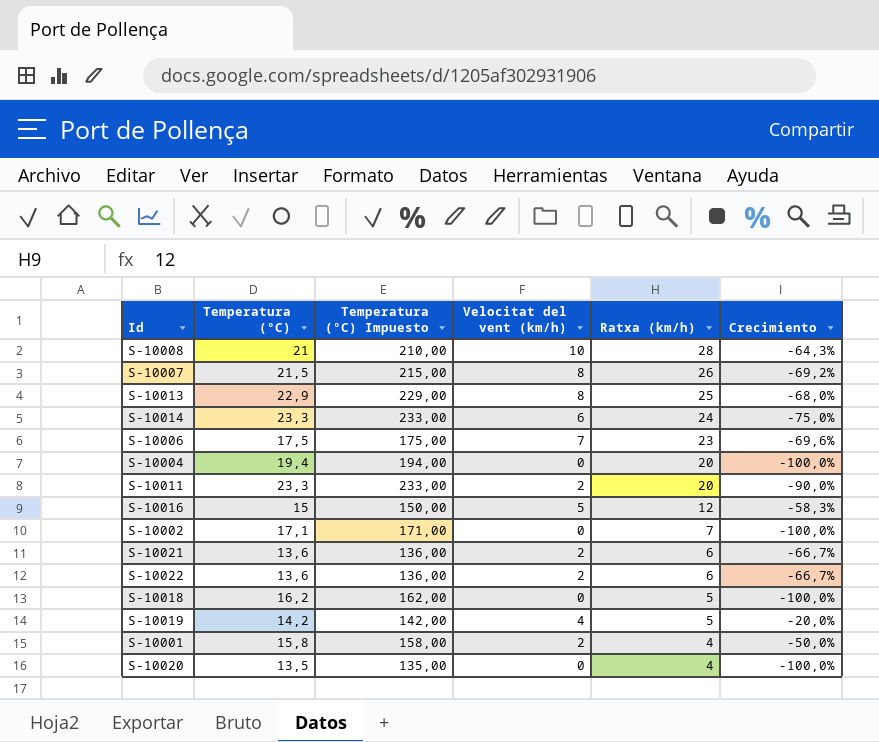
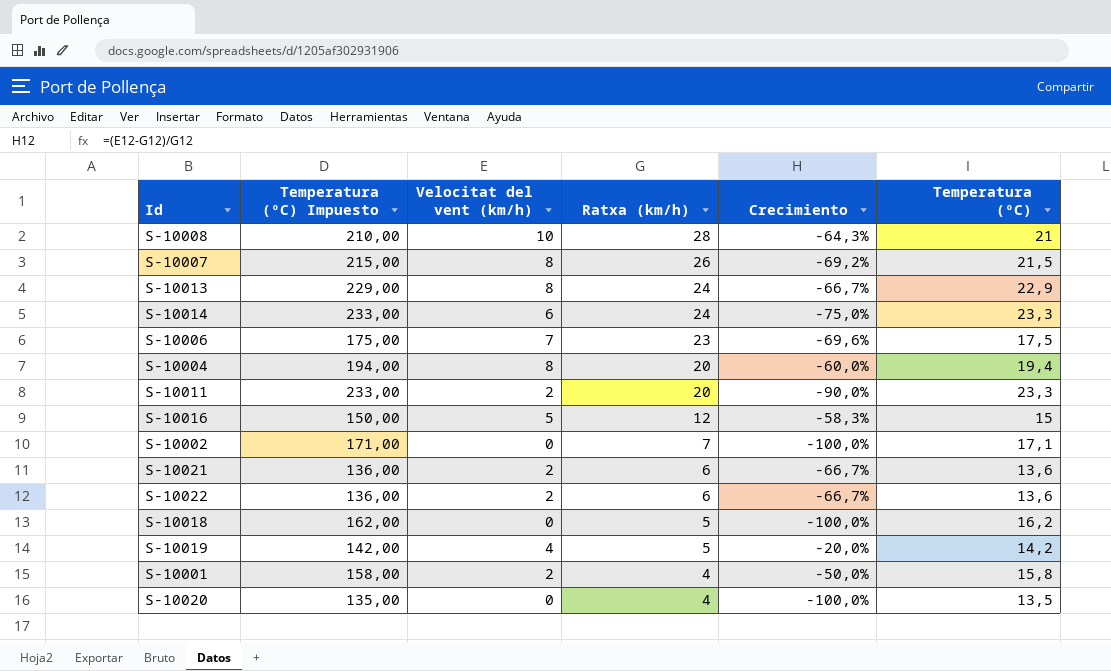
column Temperatura (ºC) | position: 2 -> 6
S-10013 | Ratxa (km/h): 25 -> 24
S-10013 | Crecimiento: -68,0% -> -66,7%
S-10004 | Velocitat del vent (km/h): 0 -> 8
S-10004 | Crecimiento: -100,0% -> -60,0%

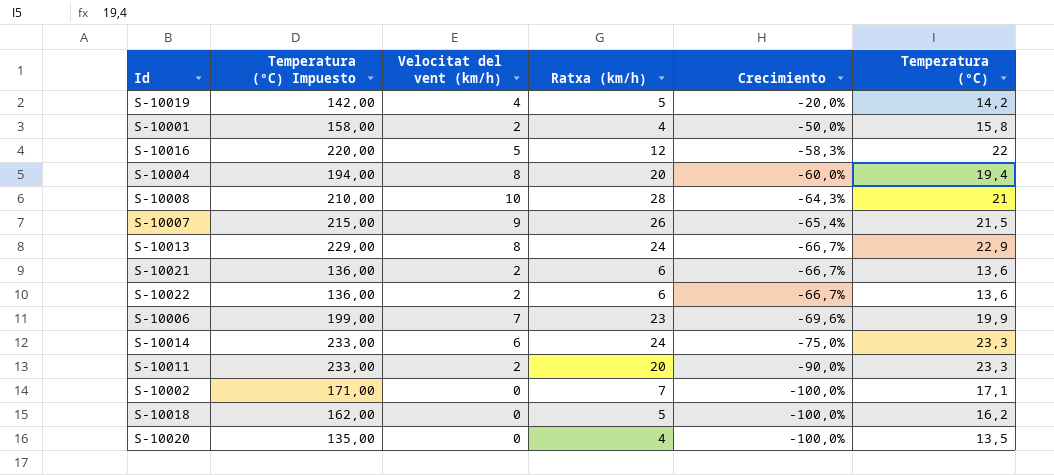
row order: Ratxa (km/h) descending -> Crecimiento descending
S-10016 | Temperatura (ºC) Impuesto: 150,00 -> 220,00
S-10016 | Temperatura (ºC): 15 -> 22
S-10007 | Velocitat del vent (km/h): 8 -> 9
S-10007 | Crecimiento: -69,2% -> -65,4%
S-10006 | Temperatura (ºC) Impuesto: 175,00 -> 199,00
S-10006 | Temperatura (ºC): 17,5 -> 19,9

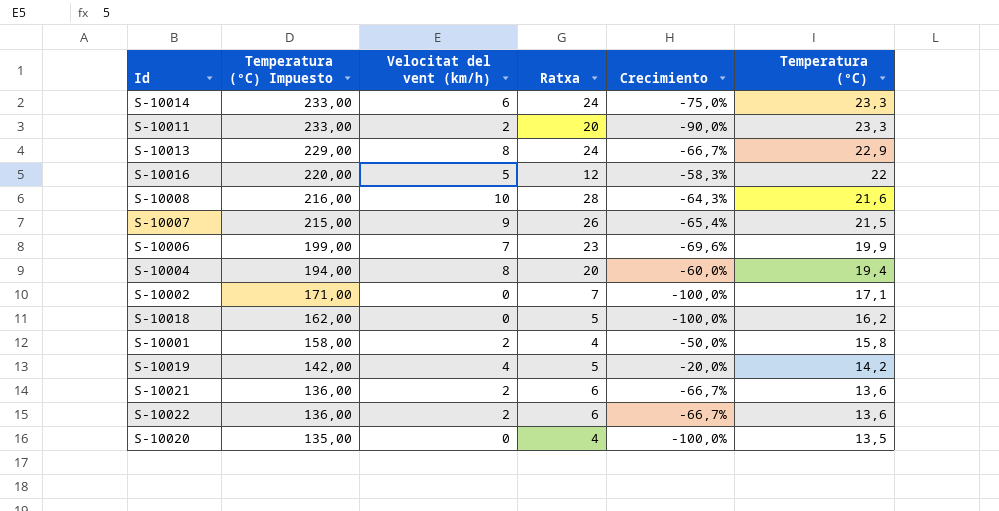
row order: Crecimiento descending -> Temperatura (ºC) Impuesto descending
column name: Ratxa (km/h) -> Ratxa
S-10008 | Temperatura (ºC) Impuesto: 210,00 -> 216,00
S-10008 | Temperatura (ºC): 21 -> 21,6

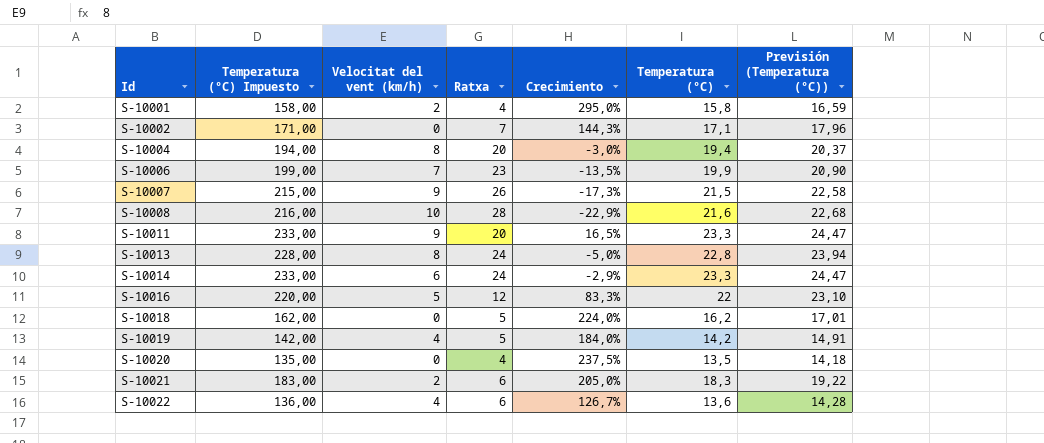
row order: Temperatura (ºC) Impuesto descending -> Id ascending
column Crecimiento | formula: ([Velocitat del vent (km/h)] - [Ratxa]) / [Ratxa] -> ([Temperatura (ºC)] - [Ratxa]) / [Ratxa]
column Previsión (Temperatura (ºC)) | formula: none -> [Temperatura (ºC)] * 1,05
S-10011 | Velocitat del vent (km/h): 2 -> 9
S-10013 | Temperatura (ºC) Impuesto: 229,00 -> 228,00
S-10013 | Temperatura (ºC): 22,9 -> 22,8
S-10021 | Temperatura (ºC) Impuesto: 136,00 -> 183,00
S-10021 | Temperatura (ºC): 13,6 -> 18,3
S-10022 | Velocitat del vent (km/h): 2 -> 4

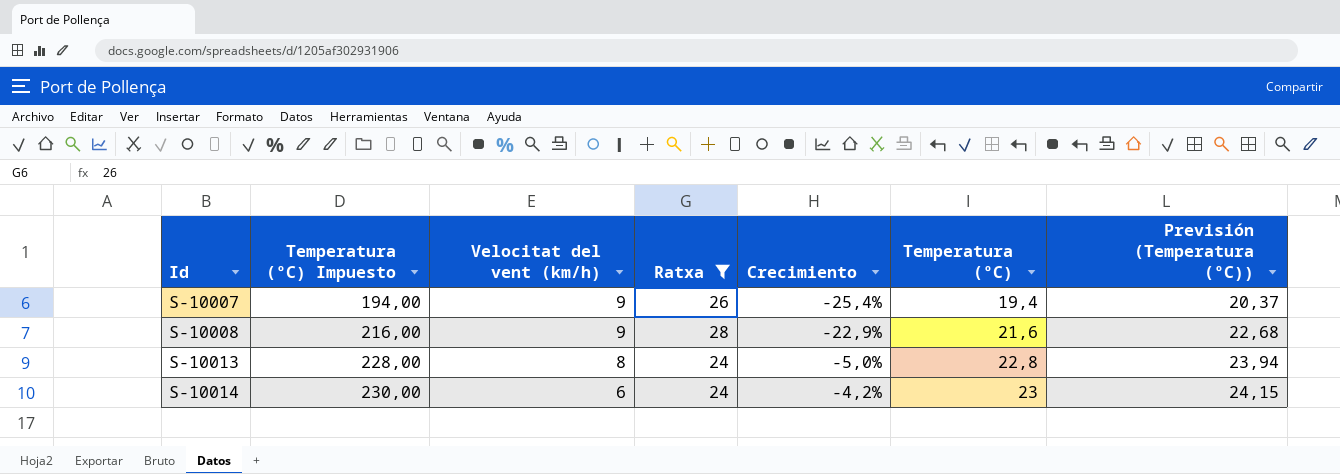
filter: none -> Ratxa >= 24
S-10007 | Temperatura (ºC) Impuesto: 215,00 -> 194,00
S-10007 | Crecimiento: -17,3% -> -25,4%
S-10007 | Temperatura (ºC): 21,5 -> 19,4
S-10007 | Previsión (Temperatura (ºC)): 22,58 -> 20,37
S-10008 | Velocitat del vent (km/h): 10 -> 9
S-10014 | Temperatura (ºC) Impuesto: 233,00 -> 230,00
S-10014 | Crecimiento: -2,9% -> -4,2%
S-10014 | Temperatura (ºC): 23,3 -> 23
S-10014 | Previsión (Temperatura (ºC)): 24,47 -> 24,15

